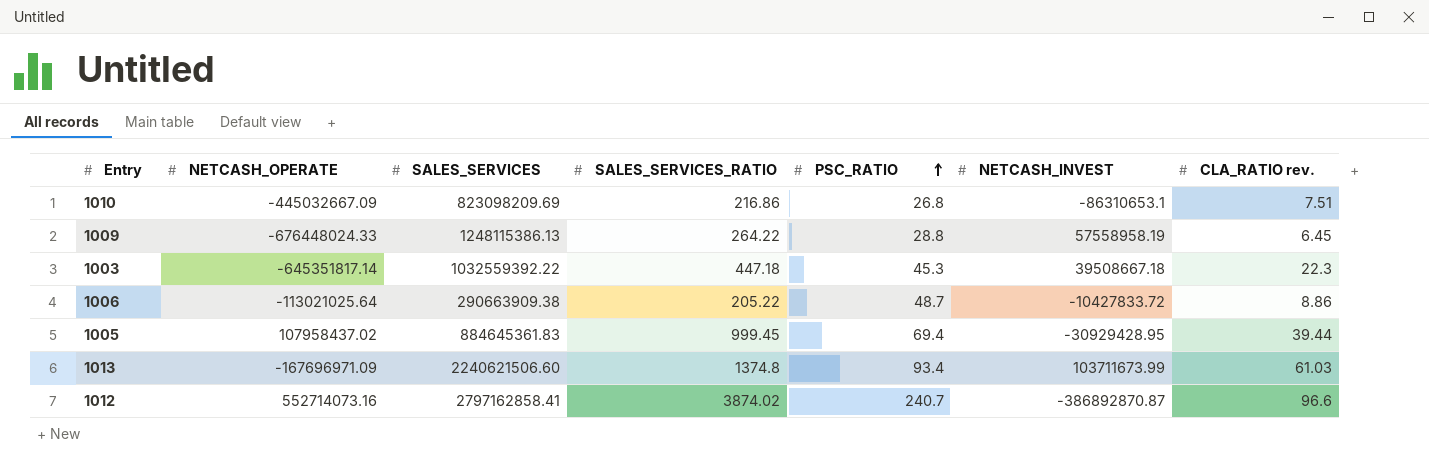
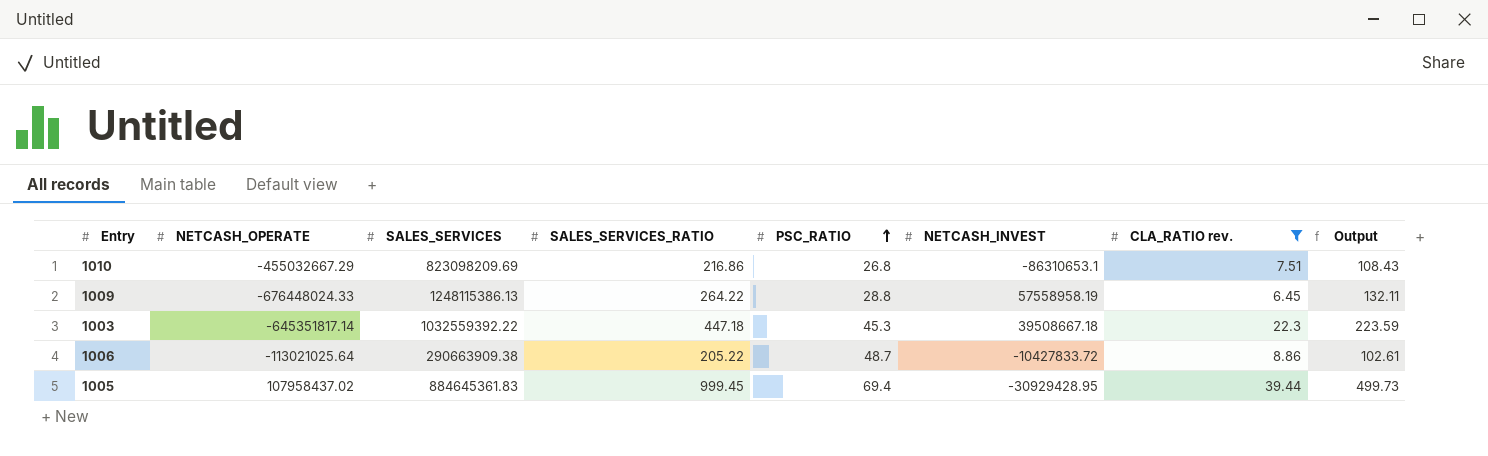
filter: none -> CLA_RATIO rev. <= 39.44
column Output | formula: none -> [SALES_SERVICES_RATIO] * 0.5
1010 | NETCASH_OPERATE: -445032667.09 -> -455032667.29

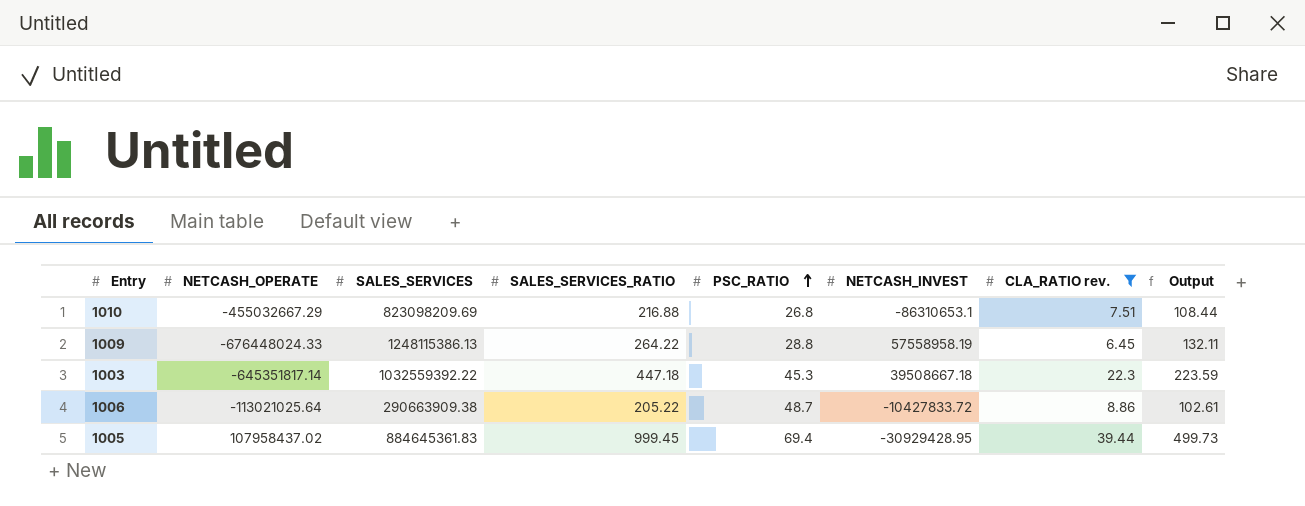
1010 | SALES_SERVICES_RATIO: 216.86 -> 216.88
1010 | Output: 108.43 -> 108.44

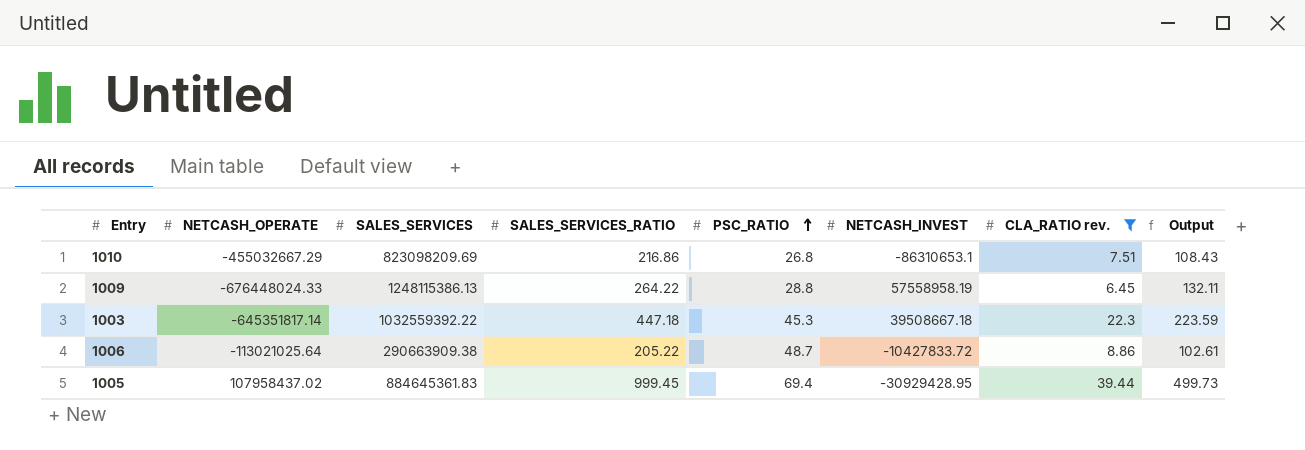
1010 | SALES_SERVICES_RATIO: 216.88 -> 216.86
1010 | Output: 108.44 -> 108.43

